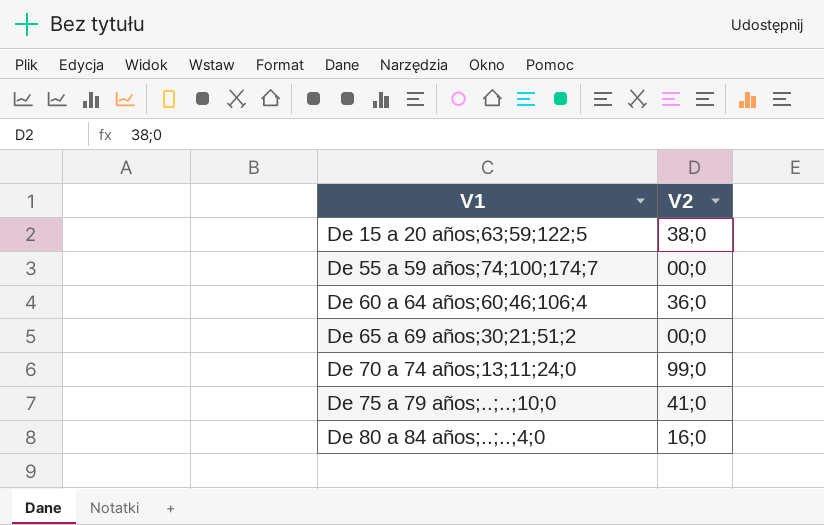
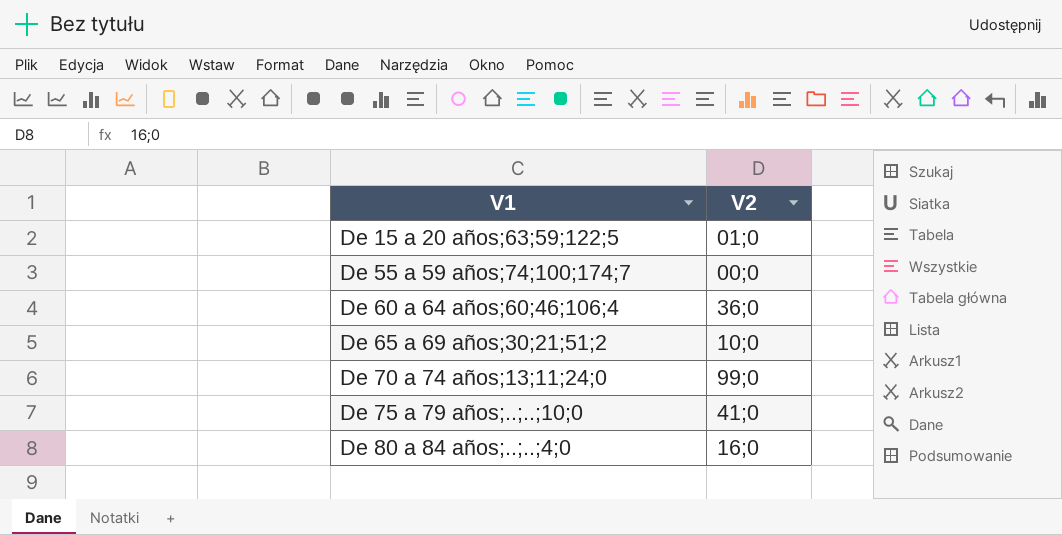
De 15 a 20 años;63;59;122;5 | V2: 38;0 -> 01;0
De 65 a 69 años;30;21;51;2 | V2: 00;0 -> 10;0

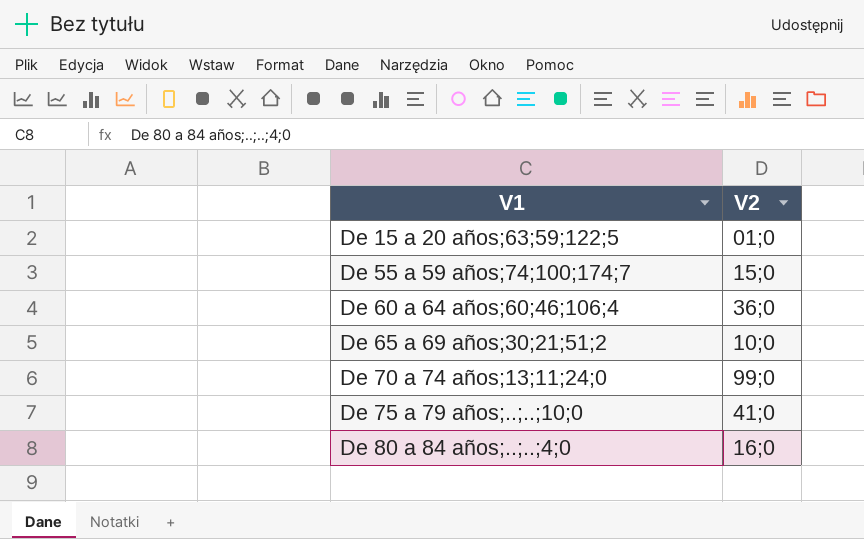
De 55 a 59 años;74;100;174;7 | V2: 00;0 -> 15;0

